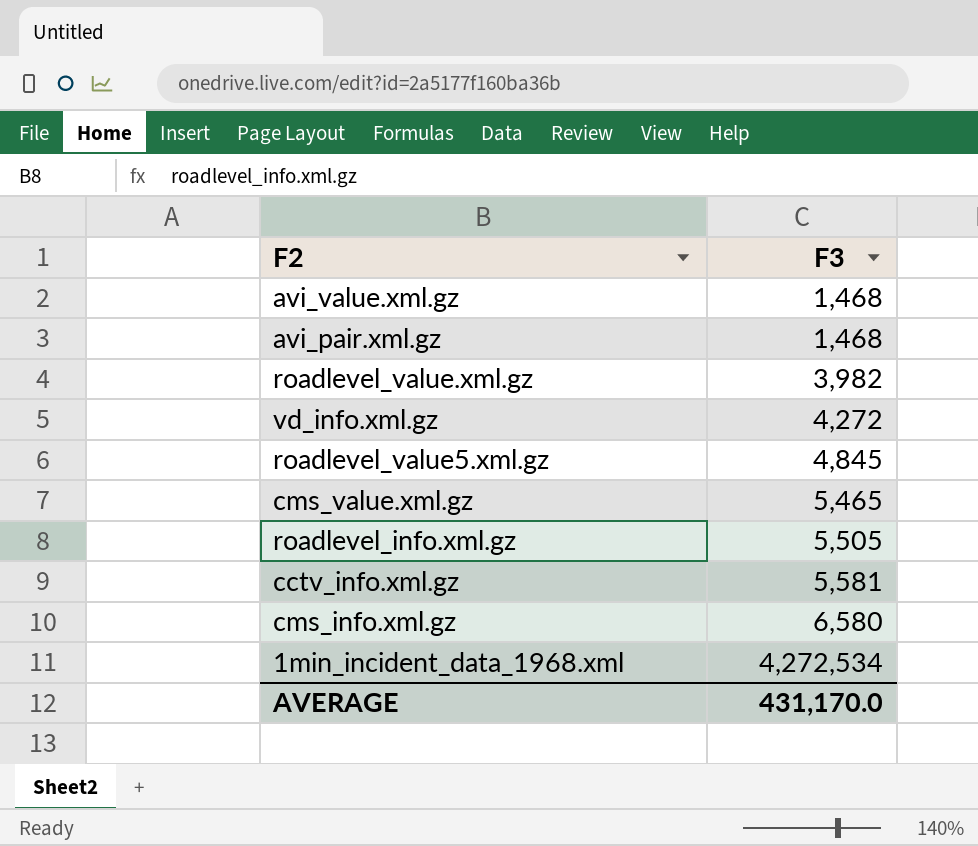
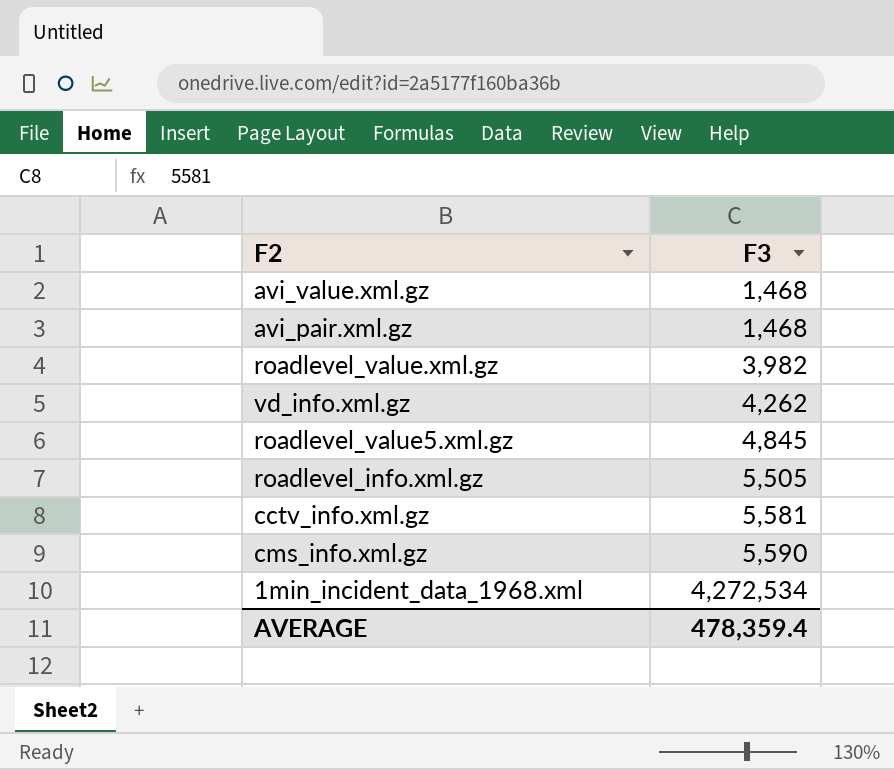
row cms_value.xml.gz: 5,465 -> none
vd_info.xml.gz | F3: 4,272 -> 4,262
cms_info.xml.gz | F3: 6,580 -> 5,590
AVERAGE | F3: 431,170.0 -> 478,359.4

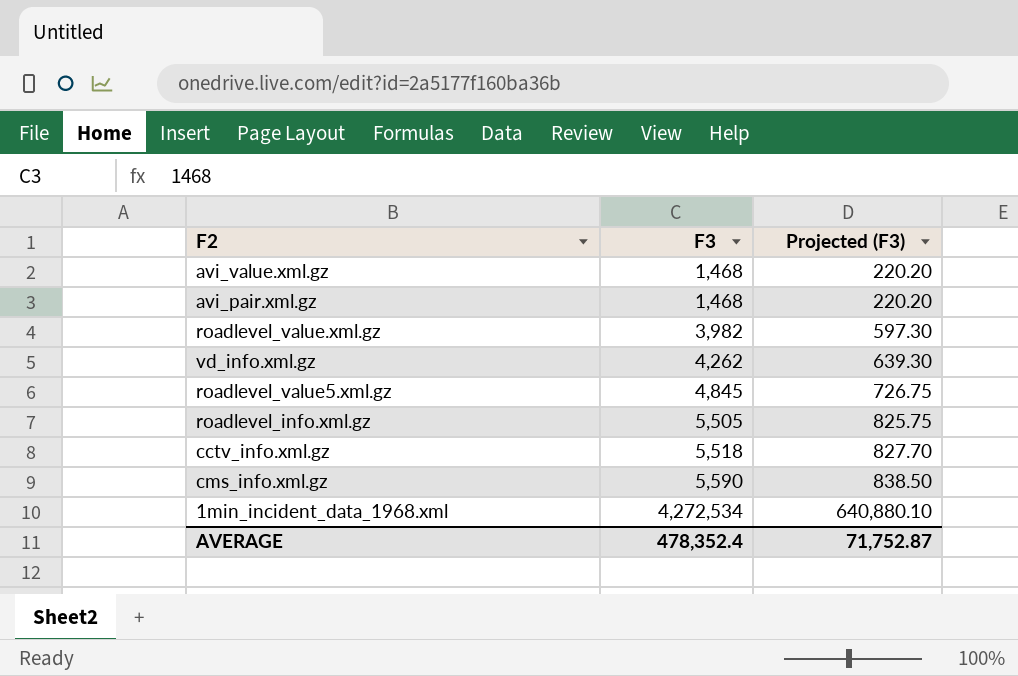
column Projected (F3) | formula: none -> [F3] * 0.15
cctv_info.xml.gz | F3: 5,581 -> 5,518
AVERAGE | F3: 478,359.4 -> 478,352.4

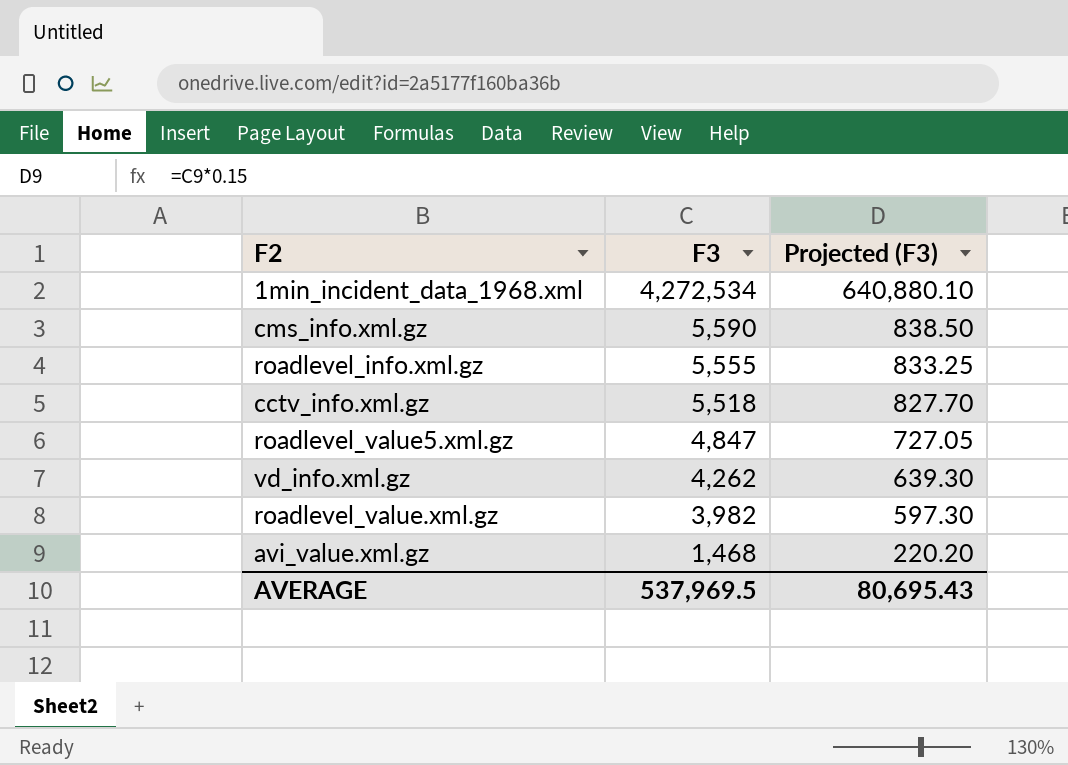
row order: F3 ascending -> F3 descending
row avi_pair.xml.gz: 1,468 | 220.20 -> none
roadlevel_info.xml.gz | F3: 5,505 -> 5,555
roadlevel_info.xml.gz | Projected (F3): 825.75 -> 833.25
roadlevel_value5.xml.gz | F3: 4,845 -> 4,847
roadlevel_value5.xml.gz | Projected (F3): 726.75 -> 727.05
AVERAGE | F3: 478,352.4 -> 537,969.5
AVERAGE | Projected (F3): 71,752.87 -> 80,695.43

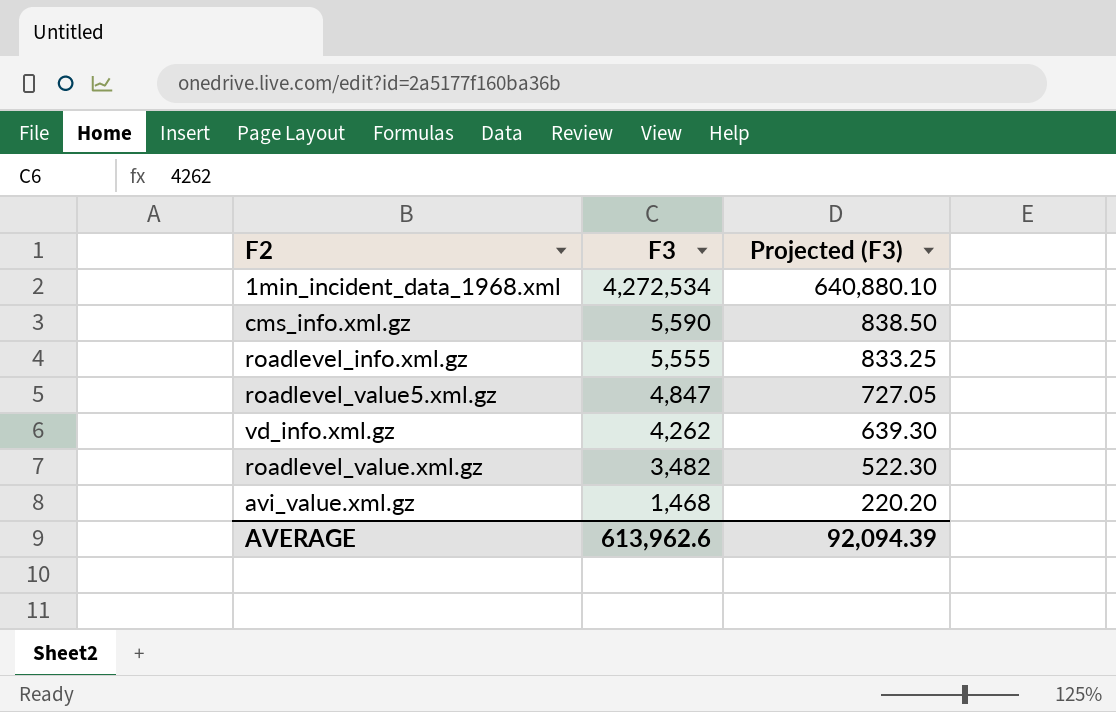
row cctv_info.xml.gz: 5,518 | 827.70 -> none
roadlevel_value.xml.gz | F3: 3,982 -> 3,482
roadlevel_value.xml.gz | Projected (F3): 597.30 -> 522.30
AVERAGE | F3: 537,969.5 -> 613,962.6
AVERAGE | Projected (F3): 80,695.43 -> 92,094.39

